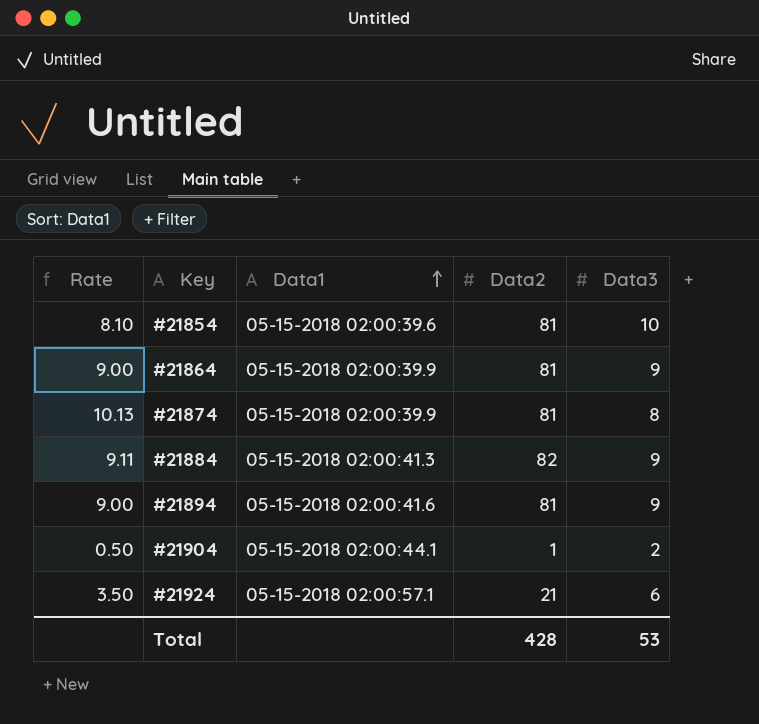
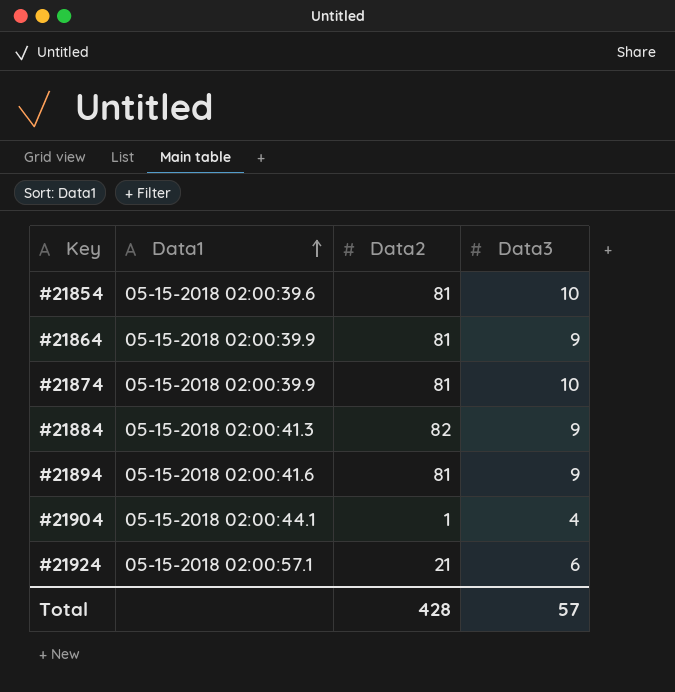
column Rate | formula: [Data2] / [Data3] -> none
#21874 | Data3: 8 -> 10
#21904 | Data3: 2 -> 4
Total | Data3: 53 -> 57

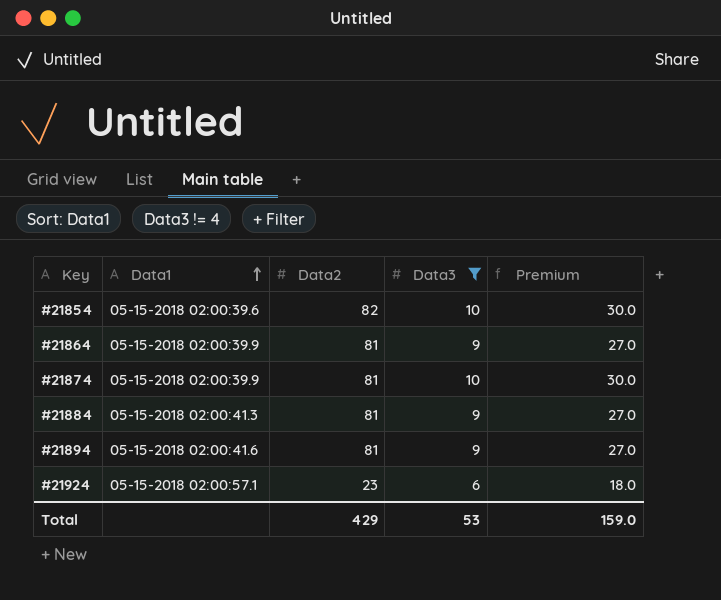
filter: none -> Data3 != 4
column Premium | formula: none -> [Data3] * 3
#21854 | Data2: 81 -> 82
#21884 | Data2: 82 -> 81
#21924 | Data2: 21 -> 23
Total | Data2: 428 -> 429
Total | Data3: 57 -> 53

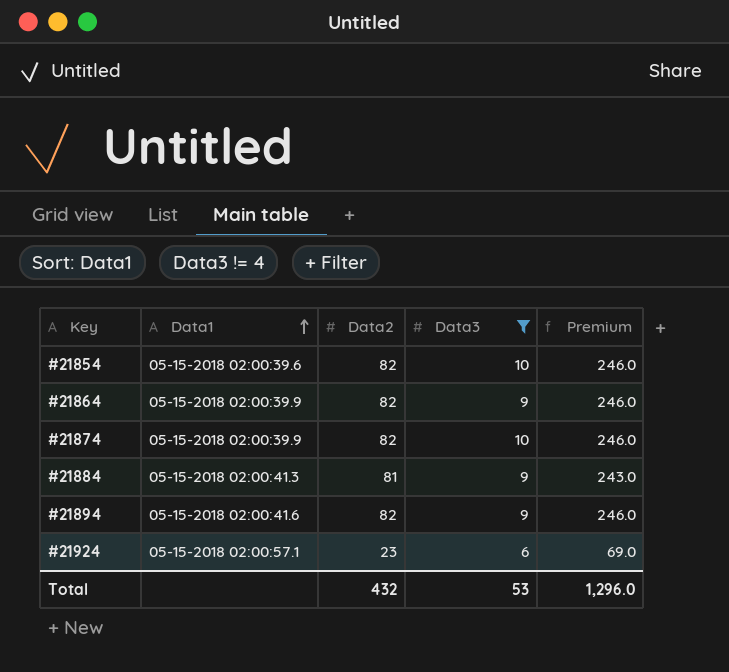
column Premium | formula: [Data3] * 3 -> [Data2] * 3
#21864 | Data2: 81 -> 82
#21874 | Data2: 81 -> 82
#21894 | Data2: 81 -> 82
Total | Data2: 429 -> 432
Total | Premium: 159.0 -> 1,296.0

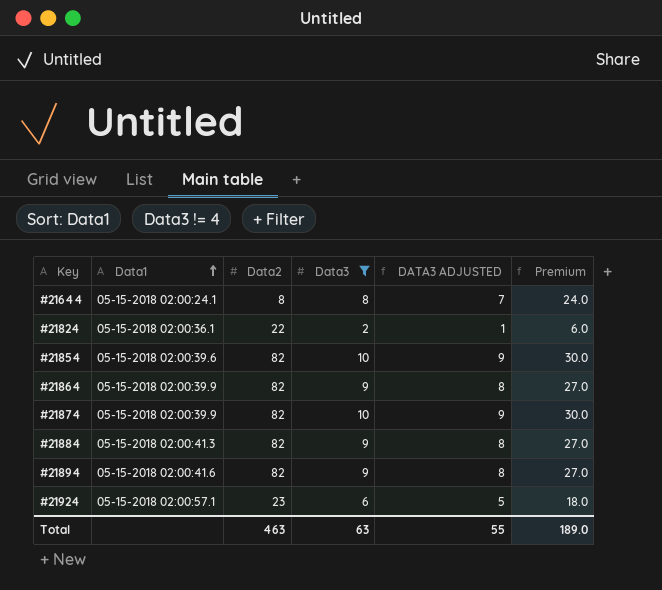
column DATA3 ADJUSTED | formula: none -> [Data3] - 1
column Premium | formula: [Data2] * 3 -> [Data3] * 3
row #21644: none -> 05-15-2018 02:00:24.1 | 8 | 8 | 7 | 24.0
row #21824: none -> 05-15-2018 02:00:36.1 | 22 | 2 | 1 | 6.0
#21884 | Data2: 81 -> 82
Total | Data2: 432 -> 463
Total | Data3: 53 -> 63
Total | Premium: 1,296.0 -> 189.0

